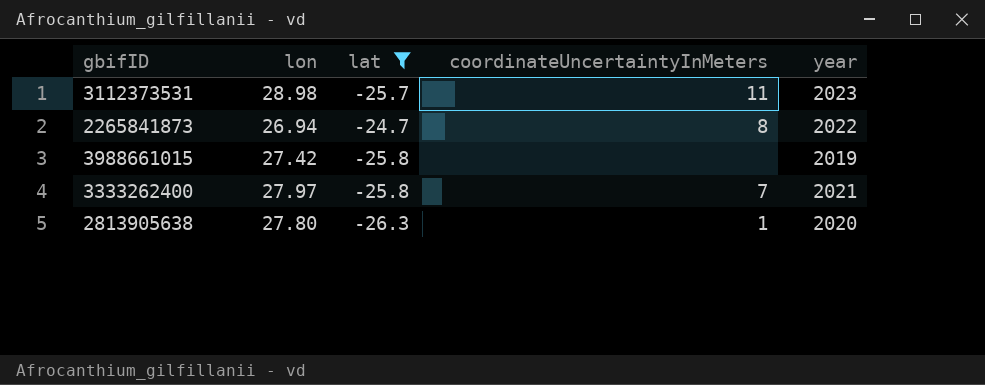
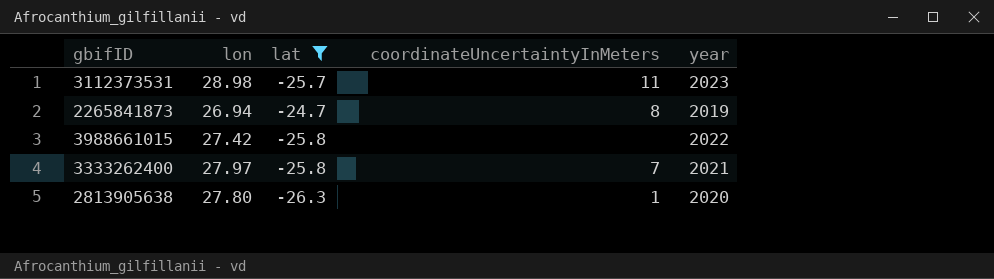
2265841873 | year: 2022 -> 2019
3988661015 | year: 2019 -> 2022

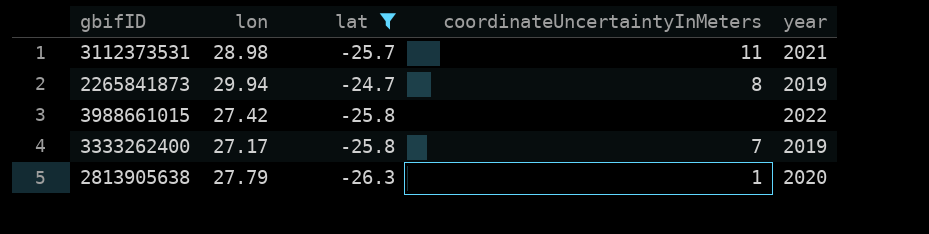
3112373531 | year: 2023 -> 2021
2265841873 | lon: 26.94 -> 29.94
3333262400 | lon: 27.97 -> 27.17
3333262400 | year: 2021 -> 2019
2813905638 | lon: 27.80 -> 27.79

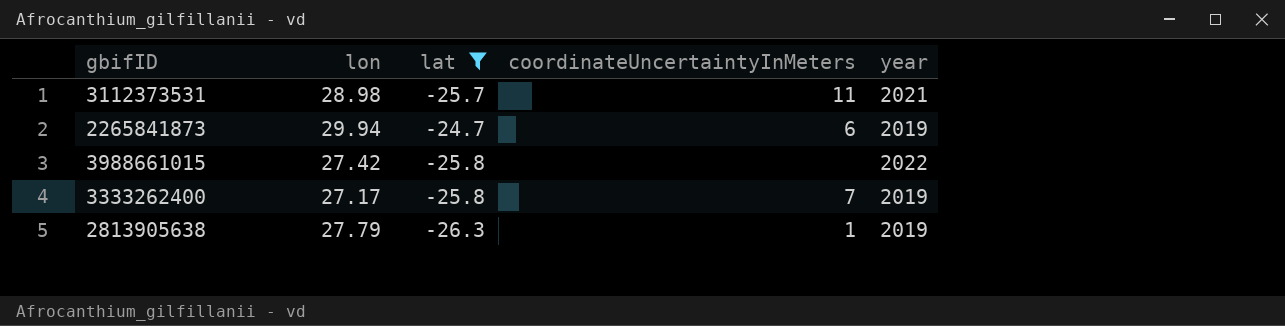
2265841873 | coordinateUncertaintyInMeters: 8 -> 6
2813905638 | year: 2020 -> 2019

